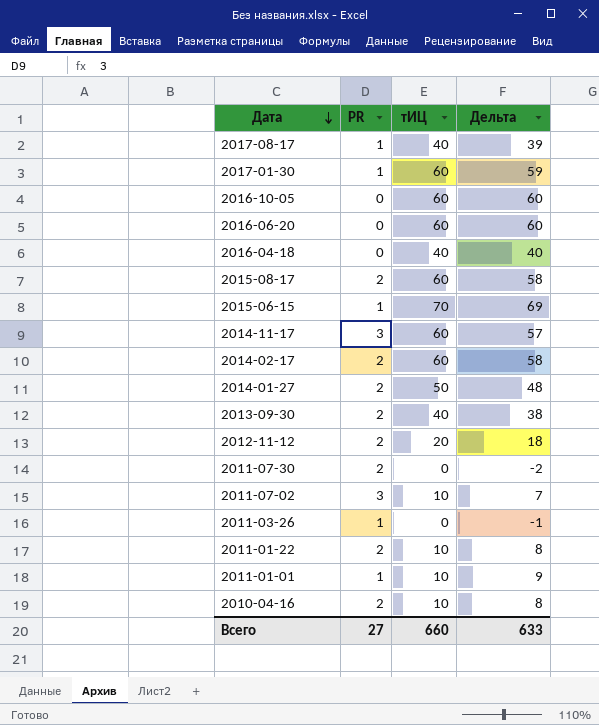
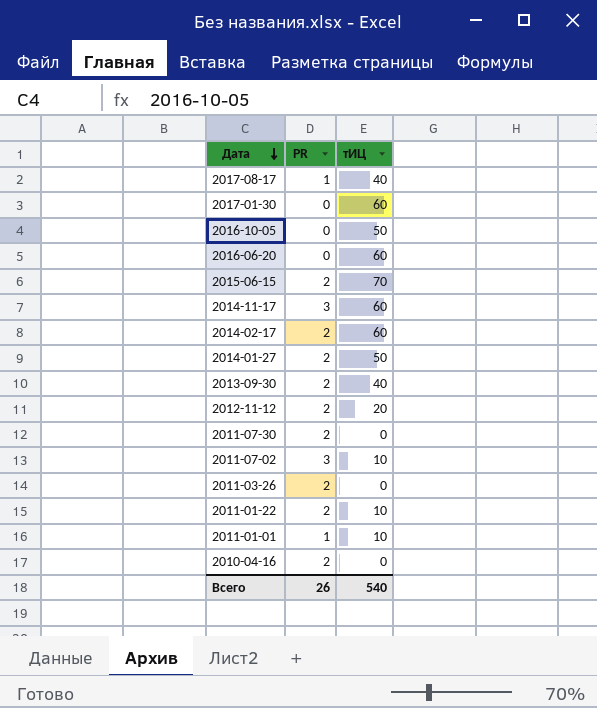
column Дельта | formula: [тИЦ] - [PR] -> none
row 2016-04-18: 0 | 40 | 40 -> none
row 2015-08-17: 2 | 60 | 58 -> none
2017-01-30 | PR: 1 -> 0
2016-10-05 | тИЦ: 60 -> 50
2015-06-15 | PR: 1 -> 2
2011-03-26 | PR: 1 -> 2
2010-04-16 | тИЦ: 10 -> 0
Всего | PR: 27 -> 26
Всего | тИЦ: 660 -> 540

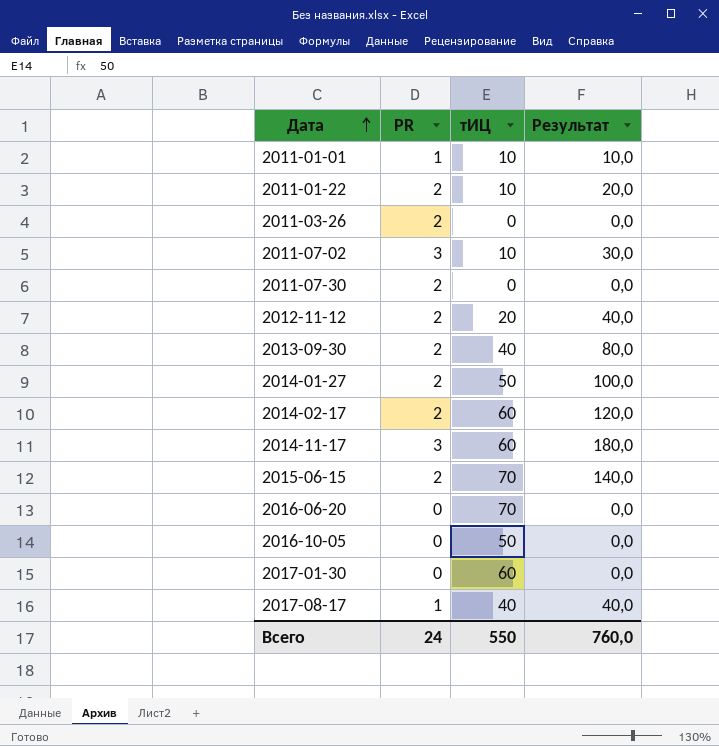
row order: Дата descending -> Дата ascending
column Результат | formula: none -> [PR] * [тИЦ]
row 2010-04-16: 2 | 0 -> none
2016-06-20 | тИЦ: 60 -> 70
Всего | PR: 26 -> 24
Всего | тИЦ: 540 -> 550

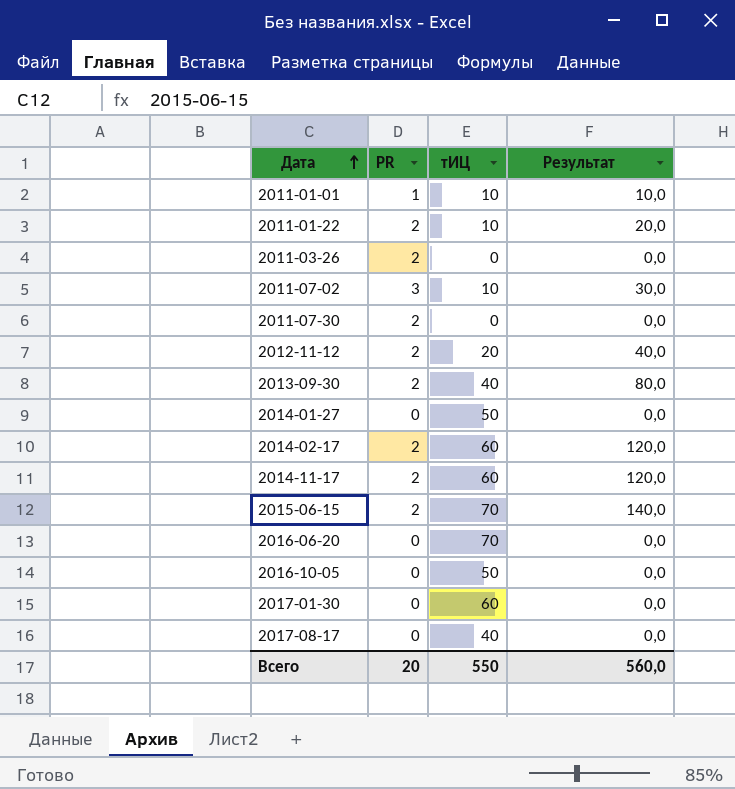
2014-01-27 | PR: 2 -> 0
2014-01-27 | Результат: 100,0 -> 0,0
2014-11-17 | PR: 3 -> 2
2014-11-17 | Результат: 180,0 -> 120,0
2017-08-17 | PR: 1 -> 0
2017-08-17 | Результат: 40,0 -> 0,0
Всего | PR: 24 -> 20
Всего | Результат: 760,0 -> 560,0

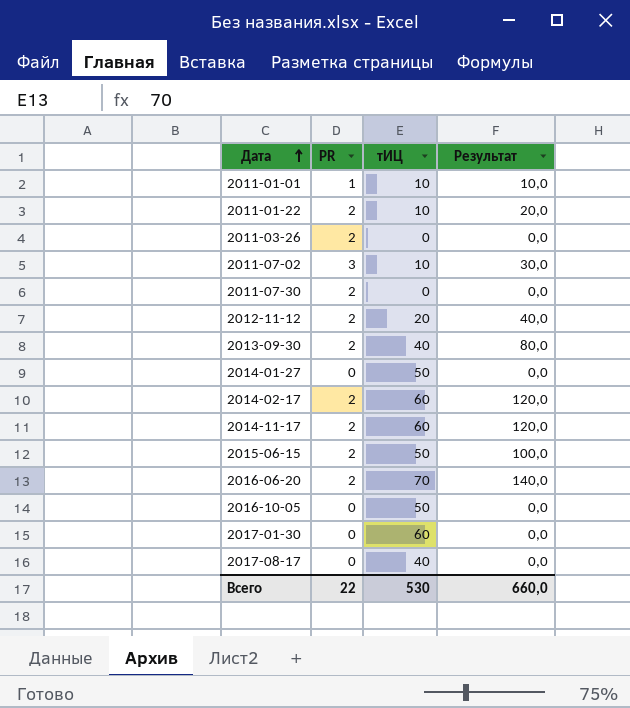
2015-06-15 | тИЦ: 70 -> 50
2015-06-15 | Результат: 140,0 -> 100,0
2016-06-20 | PR: 0 -> 2
2016-06-20 | Результат: 0,0 -> 140,0
Всего | PR: 20 -> 22
Всего | тИЦ: 550 -> 530
Всего | Результат: 560,0 -> 660,0

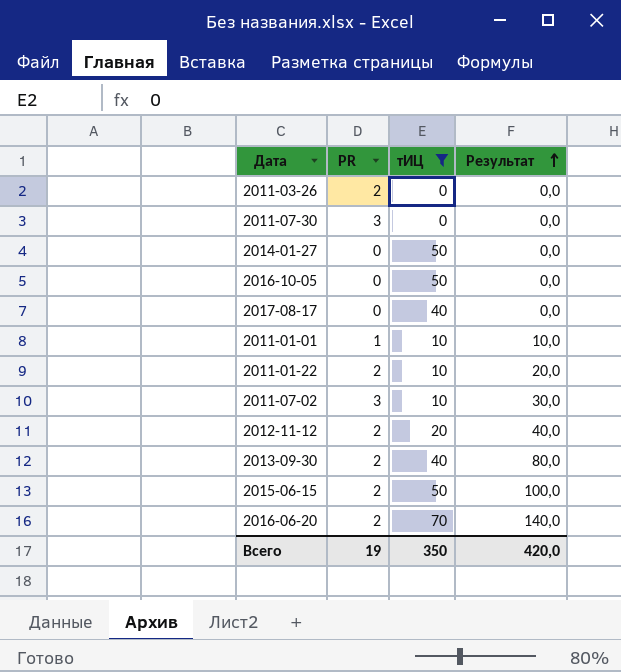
filter: none -> тИЦ != 60
row order: Дата ascending -> Результат ascending
2011-07-30 | PR: 2 -> 3
Всего | PR: 22 -> 19
Всего | тИЦ: 530 -> 350
Всего | Результат: 660,0 -> 420,0

